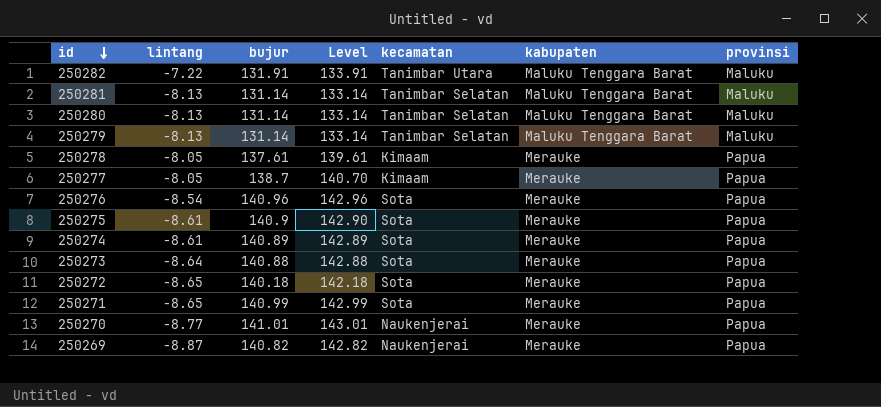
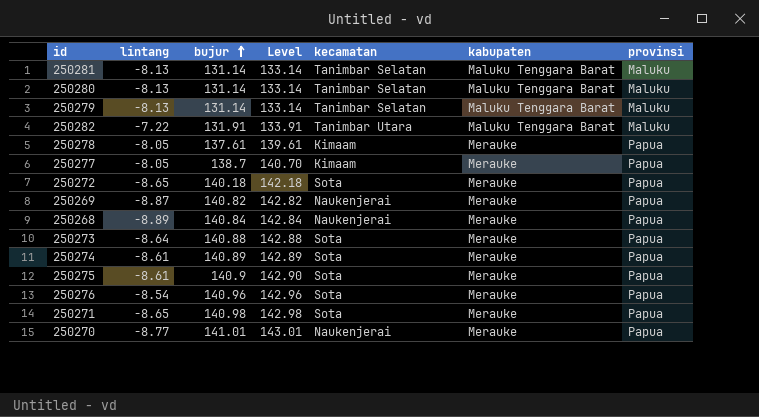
row order: id descending -> bujur ascending
row 250268: none -> -8.89 | 140.84 | 142.84 | Naukenjerai | Merauke | Papua
250271 | bujur: 140.99 -> 140.98
250271 | Level: 142.99 -> 142.98

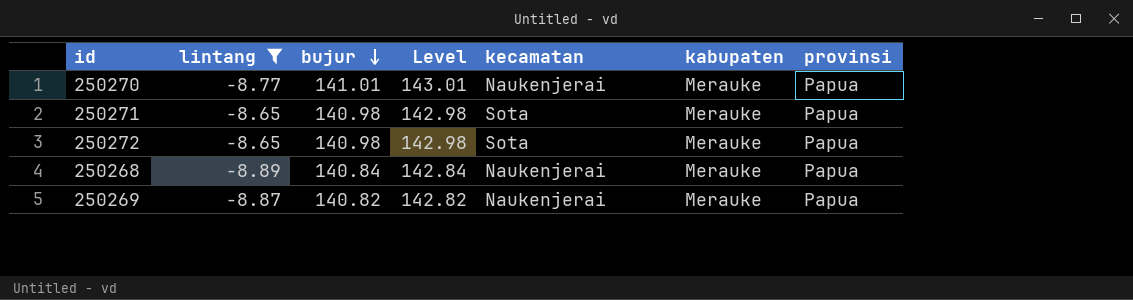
filter: none -> lintang <= -8.65
row order: bujur ascending -> bujur descending
250272 | bujur: 140.18 -> 140.98
250272 | Level: 142.18 -> 142.98

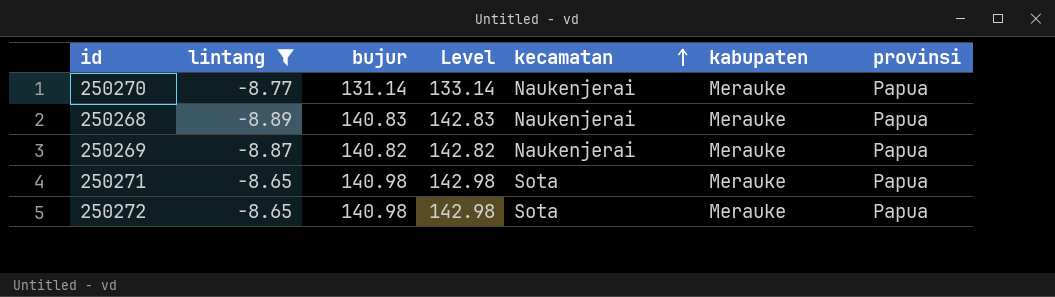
row order: bujur descending -> kecamatan ascending
250270 | bujur: 141.01 -> 131.14
250270 | Level: 143.01 -> 133.14
250268 | bujur: 140.84 -> 140.83
250268 | Level: 142.84 -> 142.83

